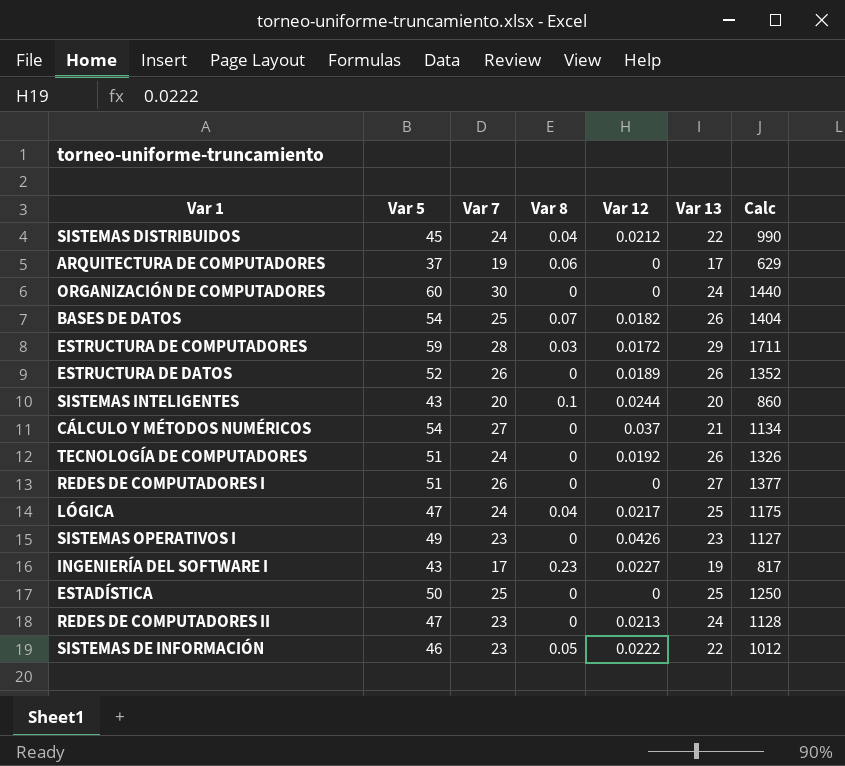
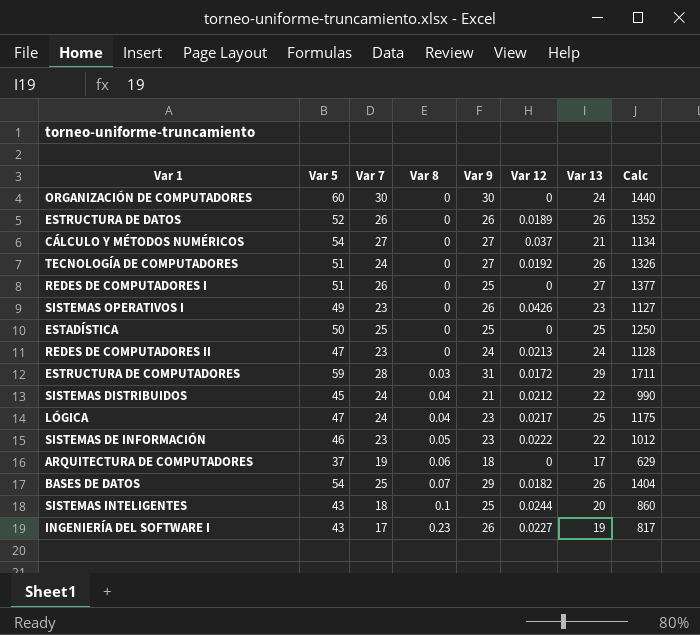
row order: none -> Var 8 ascending
column Var 9 | formula: none -> [Var 5] - [Var 7]
SISTEMAS INTELIGENTES | Var 7: 20 -> 18

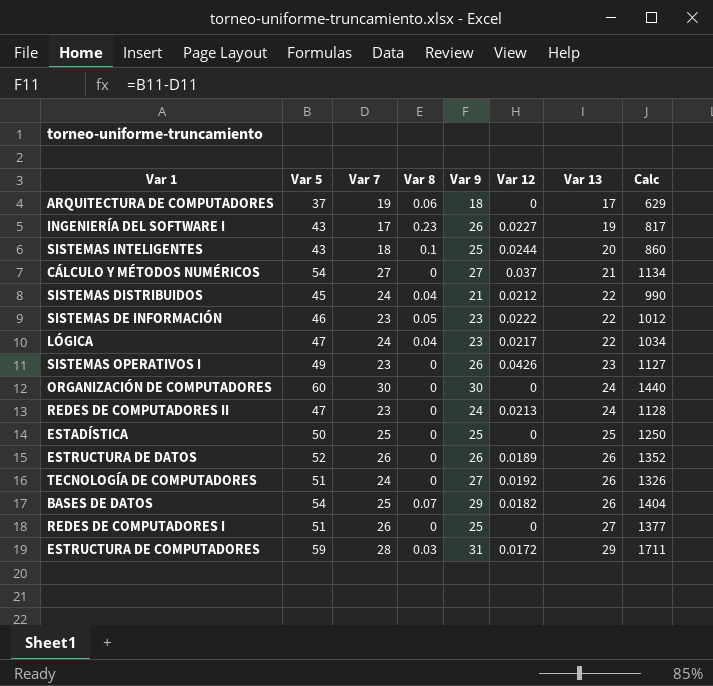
row order: Var 8 ascending -> Var 13 ascending
LÓGICA | Var 13: 25 -> 22
LÓGICA | Calc: 1175 -> 1034

